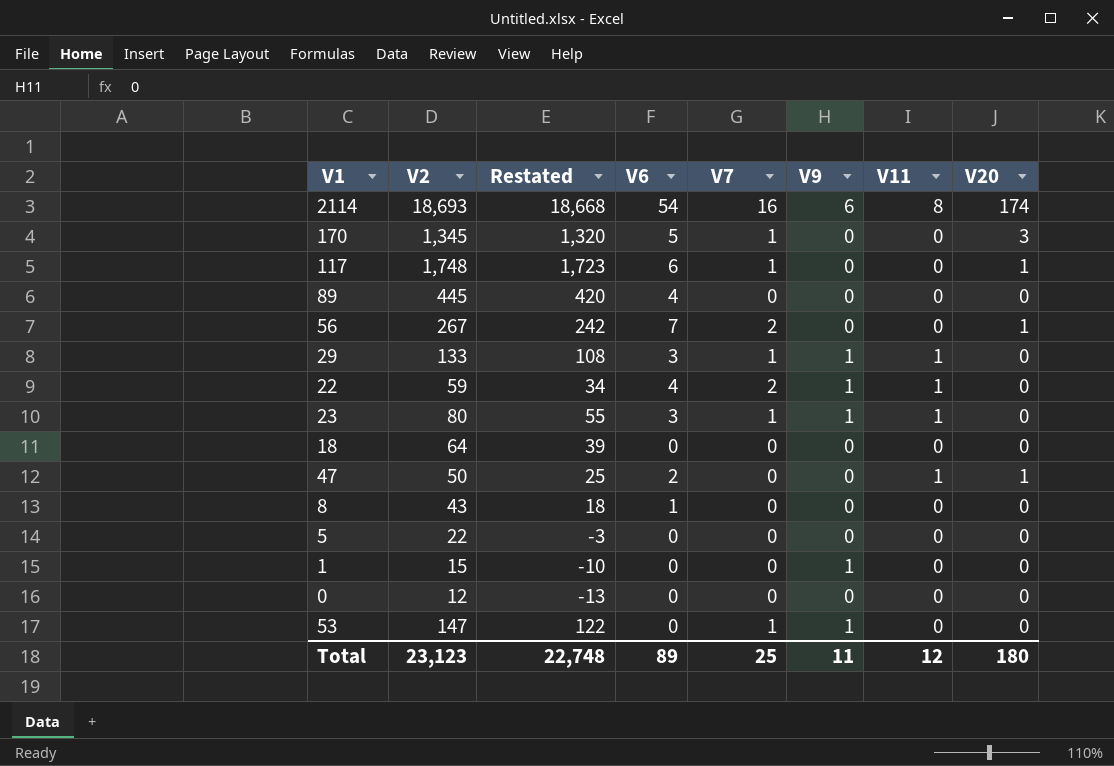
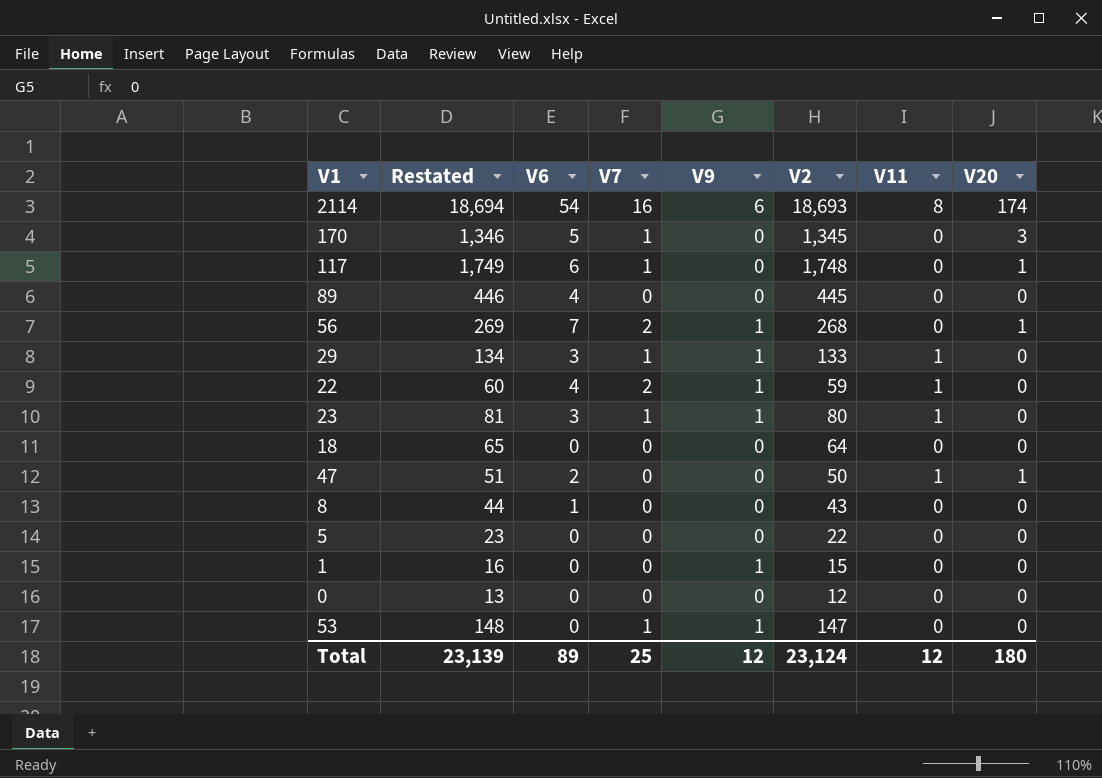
column Restated | formula: [V2] - 25 -> [V2] + 1
column V2 | position: 2 -> 6
56 | V9: 0 -> 1
56 | V2: 267 -> 268
Total | Restated: 22,748 -> 23,139
Total | V9: 11 -> 12
Total | V2: 23,123 -> 23,124

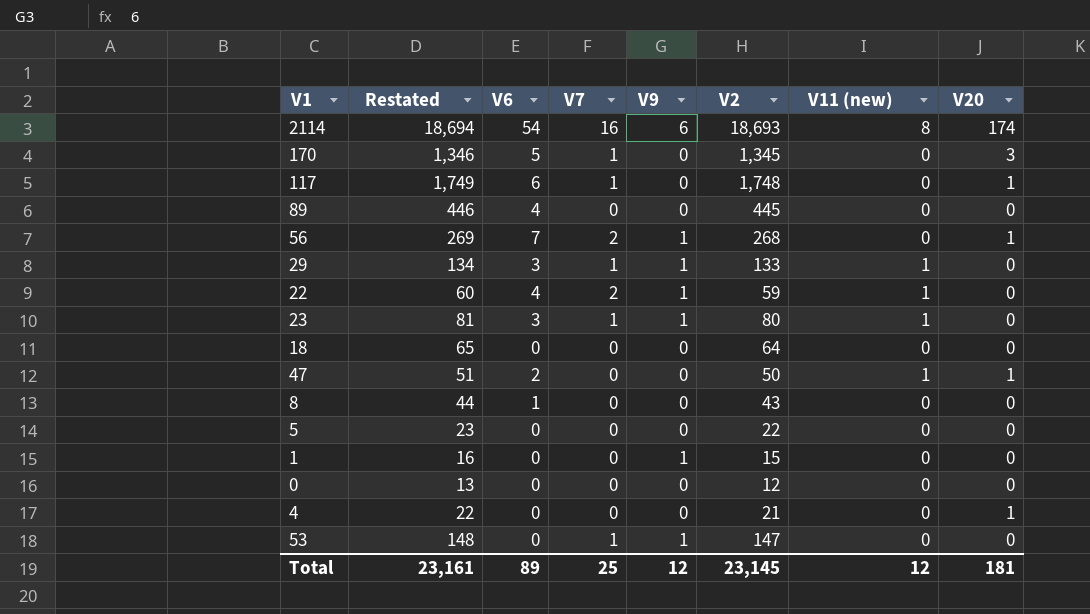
column name: V11 -> V11 (new)
row 4: none -> 22 | 0 | 0 | 0 | 21 | 0 | 1
Total | Restated: 23,139 -> 23,161
Total | V2: 23,124 -> 23,145
Total | V20: 180 -> 181

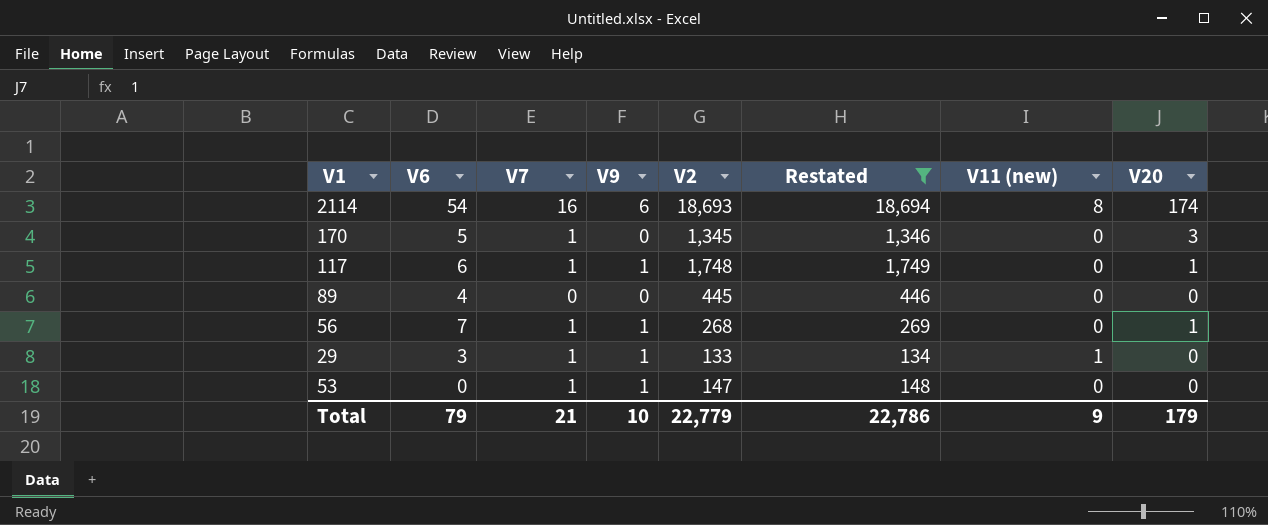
filter: none -> Restated >= 134
column Restated | position: 2 -> 6
117 | V9: 0 -> 1
56 | V7: 2 -> 1
Total | V6: 89 -> 79
Total | V7: 25 -> 21
Total | V9: 12 -> 10
Total | V2: 23,145 -> 22,779
Total | Restated: 23,161 -> 22,786
Total | V11 (new): 12 -> 9
Total | V20: 181 -> 179

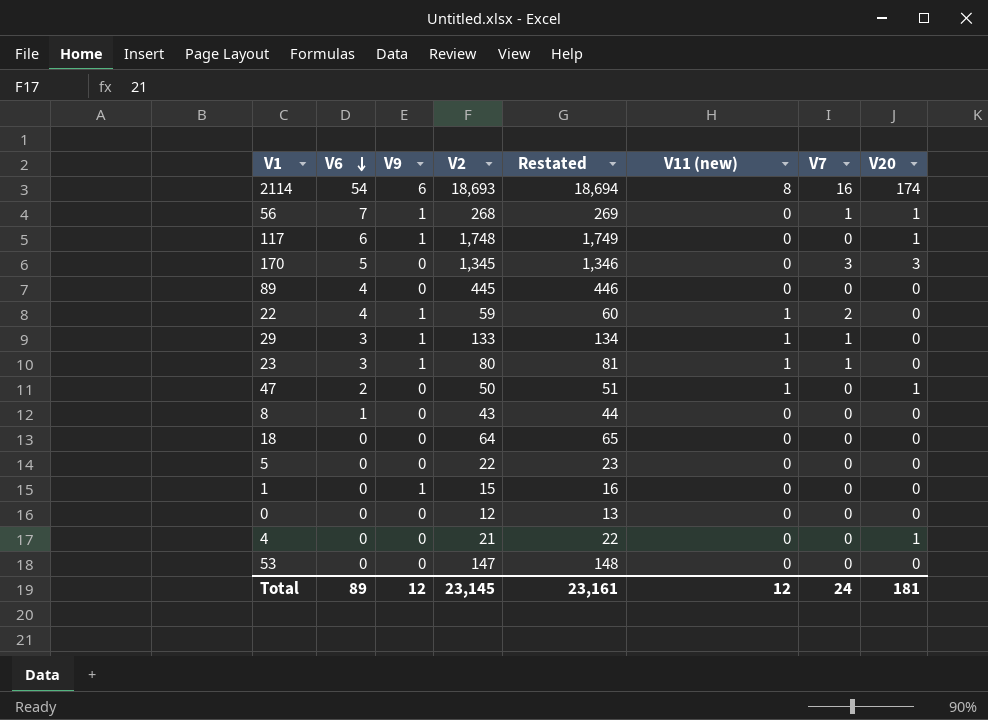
filter: Restated >= 134 -> none
row order: none -> V6 descending
column V7 | position: 3 -> 7
117 | V7: 1 -> 0
170 | V7: 1 -> 3
53 | V9: 1 -> 0
53 | V7: 1 -> 0
Total | V6: 79 -> 89
Total | V9: 10 -> 12
Total | V2: 22,779 -> 23,145
Total | Restated: 22,786 -> 23,161
Total | V11 (new): 9 -> 12
Total | V7: 21 -> 24
Total | V20: 179 -> 181

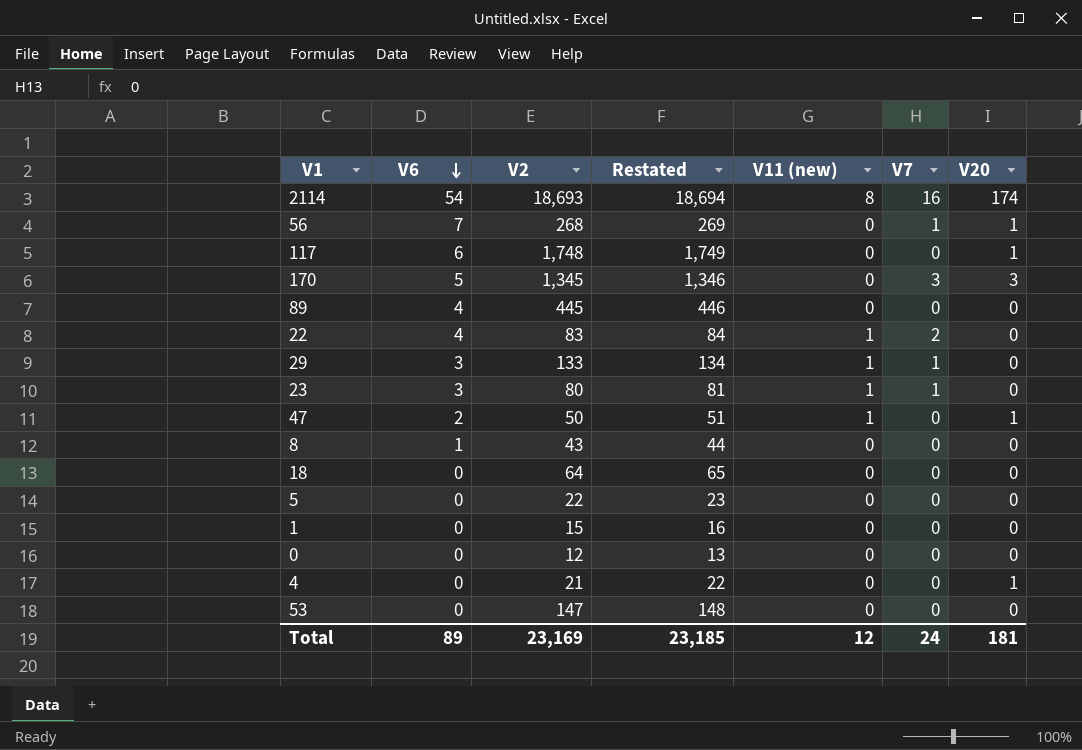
column V9 | position: 3 -> none
22 | V2: 59 -> 83
22 | Restated: 60 -> 84
Total | V2: 23,145 -> 23,169
Total | Restated: 23,161 -> 23,185

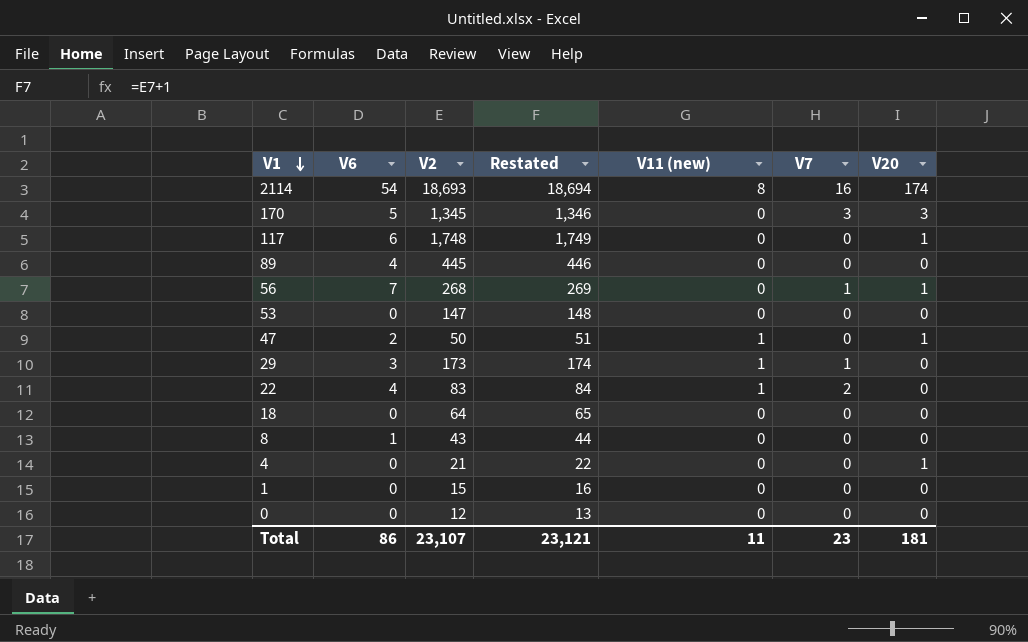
row order: V6 descending -> V1 descending
row 23: 3 | 80 | 81 | 1 | 1 | 0 -> none
row 5: 0 | 22 | 23 | 0 | 0 | 0 -> none
29 | V2: 133 -> 173
29 | Restated: 134 -> 174
Total | V6: 89 -> 86
Total | V2: 23,169 -> 23,107
Total | Restated: 23,185 -> 23,121
Total | V11 (new): 12 -> 11
Total | V7: 24 -> 23

